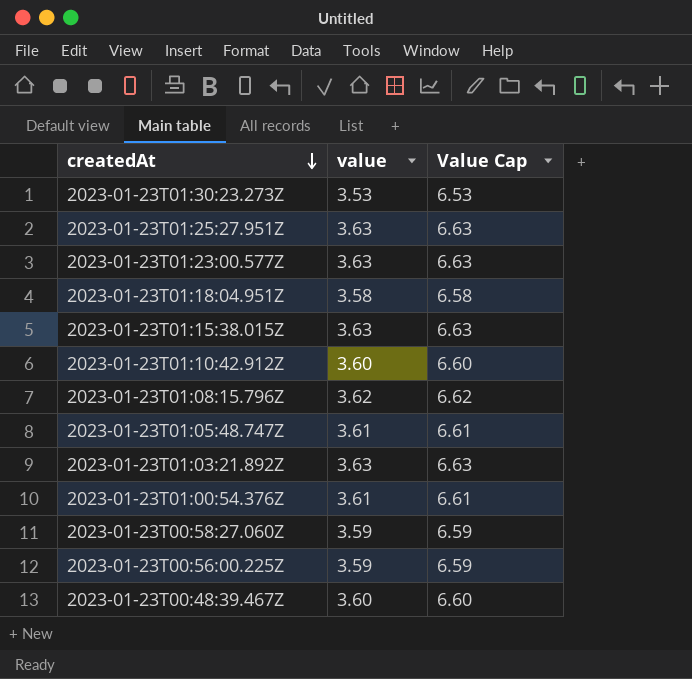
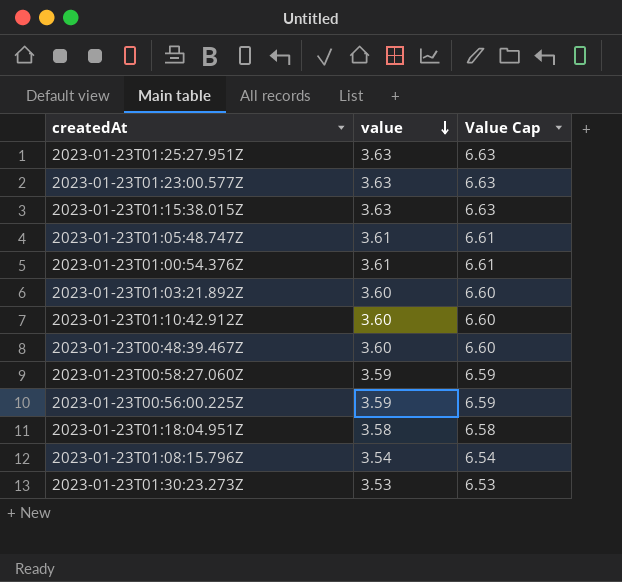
row order: createdAt descending -> value descending
2023-01-23T01:03:21.892Z | value: 3.63 -> 3.60
2023-01-23T01:03:21.892Z | Value Cap: 6.63 -> 6.60
2023-01-23T01:08:15.796Z | value: 3.62 -> 3.54
2023-01-23T01:08:15.796Z | Value Cap: 6.62 -> 6.54

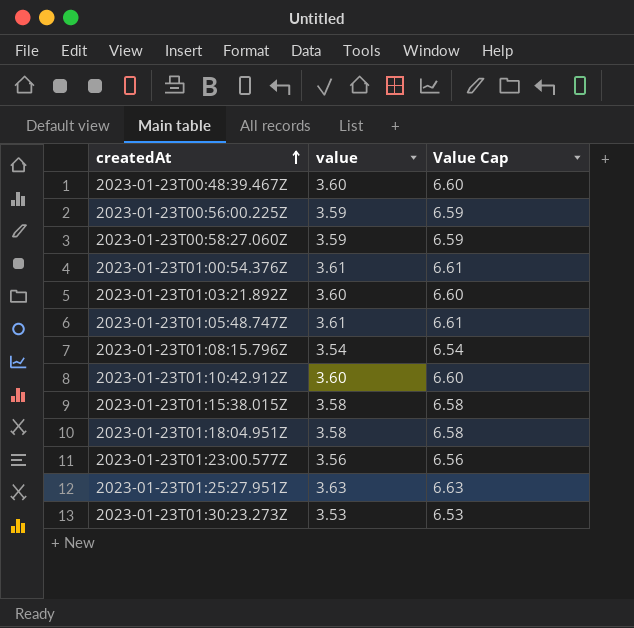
row order: value descending -> createdAt ascending
2023-01-23T01:15:38.015Z | value: 3.63 -> 3.58
2023-01-23T01:15:38.015Z | Value Cap: 6.63 -> 6.58
2023-01-23T01:23:00.577Z | value: 3.63 -> 3.56
2023-01-23T01:23:00.577Z | Value Cap: 6.63 -> 6.56

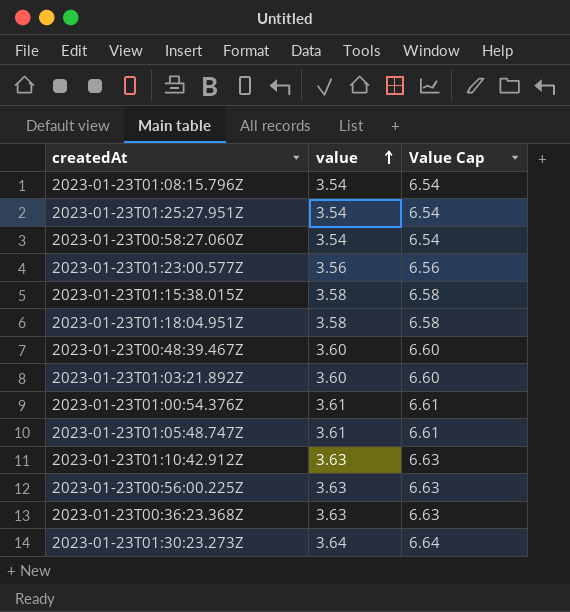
row order: createdAt ascending -> value ascending
2023-01-23T01:25:27.951Z | value: 3.63 -> 3.54
2023-01-23T01:25:27.951Z | Value Cap: 6.63 -> 6.54
2023-01-23T00:58:27.060Z | value: 3.59 -> 3.54
2023-01-23T00:58:27.060Z | Value Cap: 6.59 -> 6.54
2023-01-23T01:10:42.912Z | value: 3.60 -> 3.63
2023-01-23T01:10:42.912Z | Value Cap: 6.60 -> 6.63
2023-01-23T00:56:00.225Z | value: 3.59 -> 3.63
2023-01-23T00:56:00.225Z | Value Cap: 6.59 -> 6.63
row 2023-01-23T00:36:23.368Z: none -> 3.63 | 6.63
2023-01-23T01:30:23.273Z | value: 3.53 -> 3.64
2023-01-23T01:30:23.273Z | Value Cap: 6.53 -> 6.64

